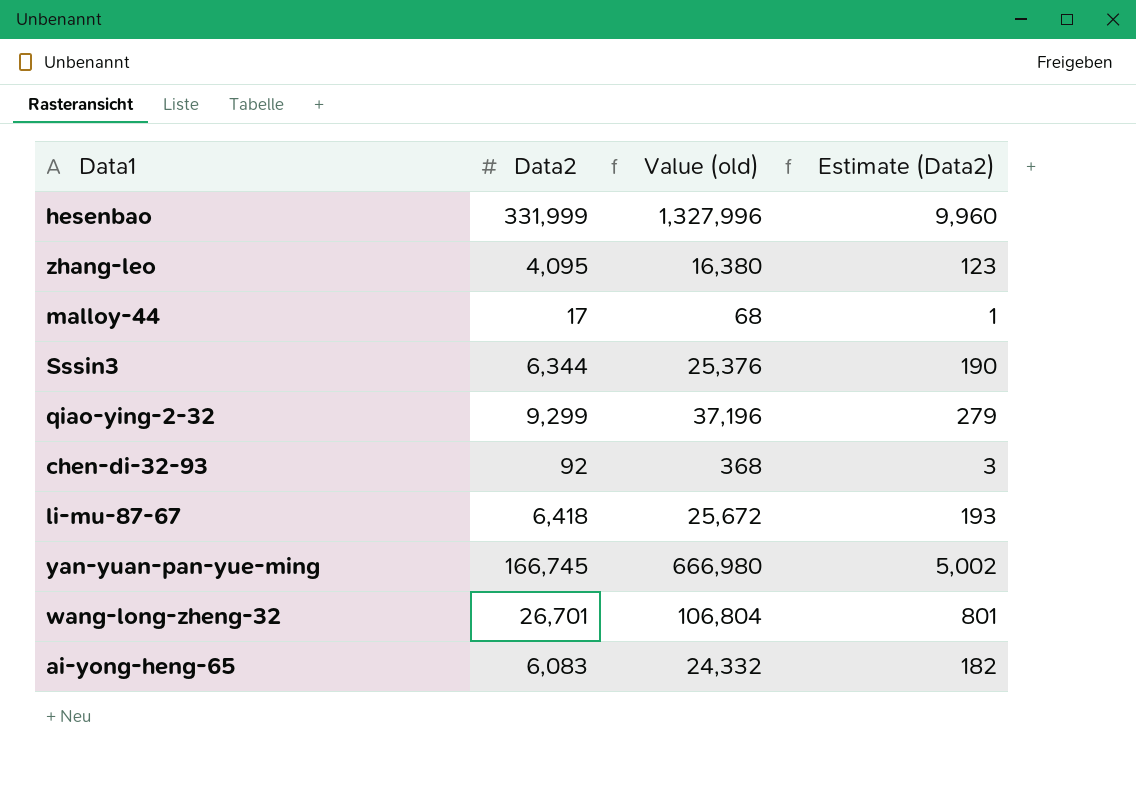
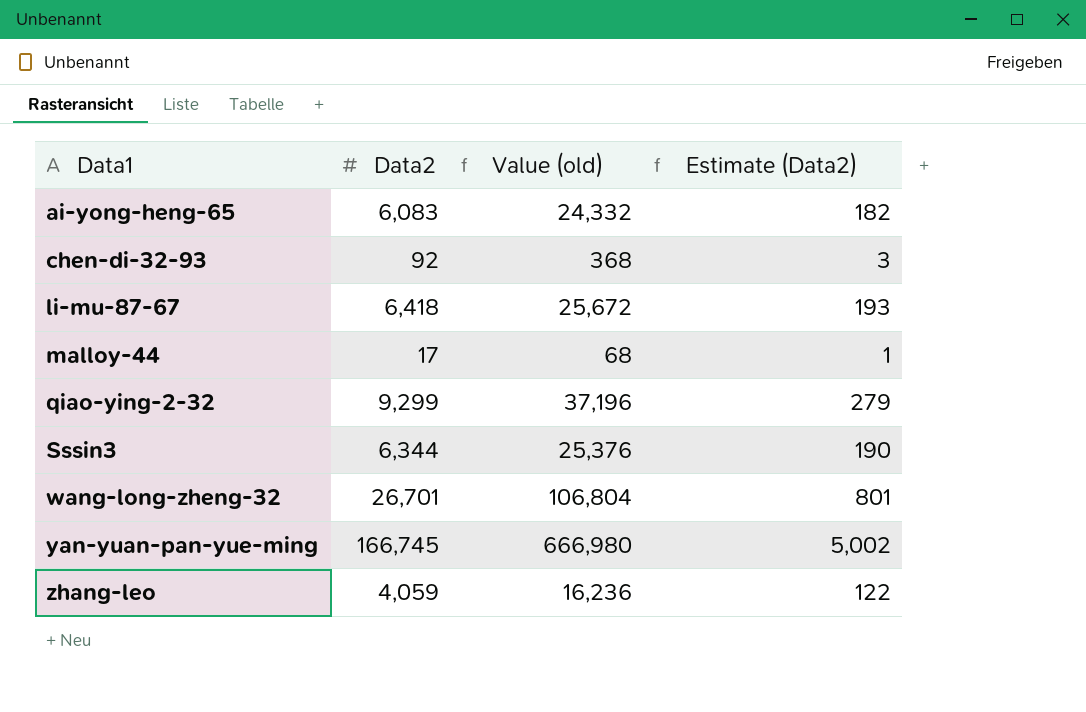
row order: none -> Data1 ascending
row hesenbao: 331,999 | 1,327,996 | 9,960 -> none
zhang-leo | Data2: 4,095 -> 4,059
zhang-leo | Value (old): 16,380 -> 16,236
zhang-leo | Estimate (Data2): 123 -> 122

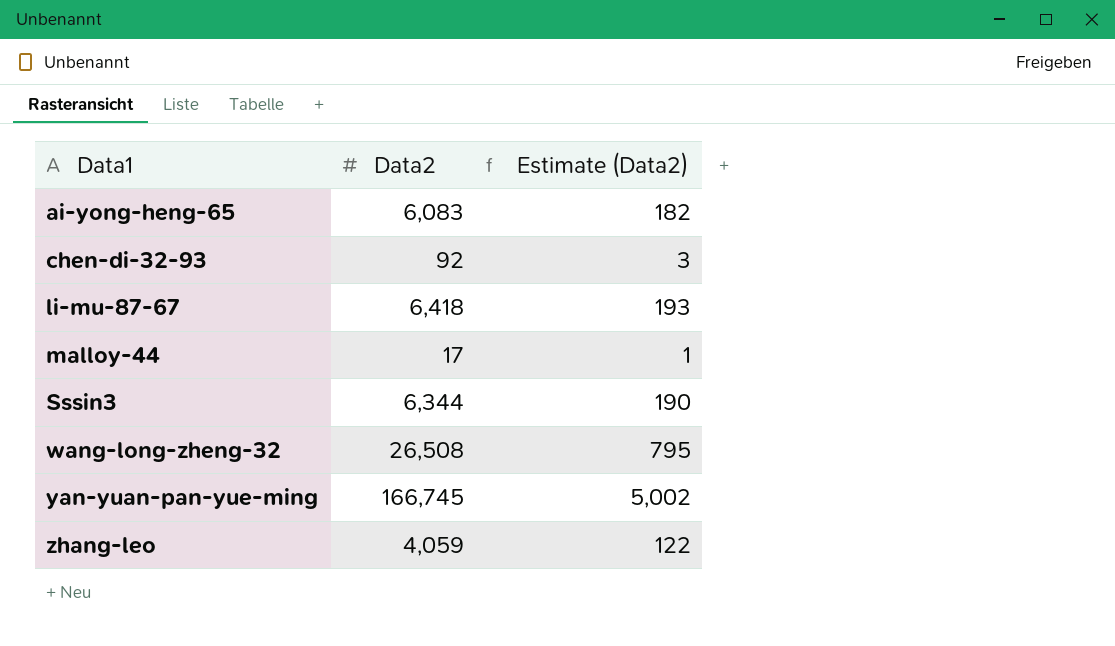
column Value (old) | formula: [Data2] * 4 -> none
row qiao-ying-2-32: 9,299 | 37,196 | 279 -> none
wang-long-zheng-32 | Data2: 26,701 -> 26,508
wang-long-zheng-32 | Estimate (Data2): 801 -> 795

